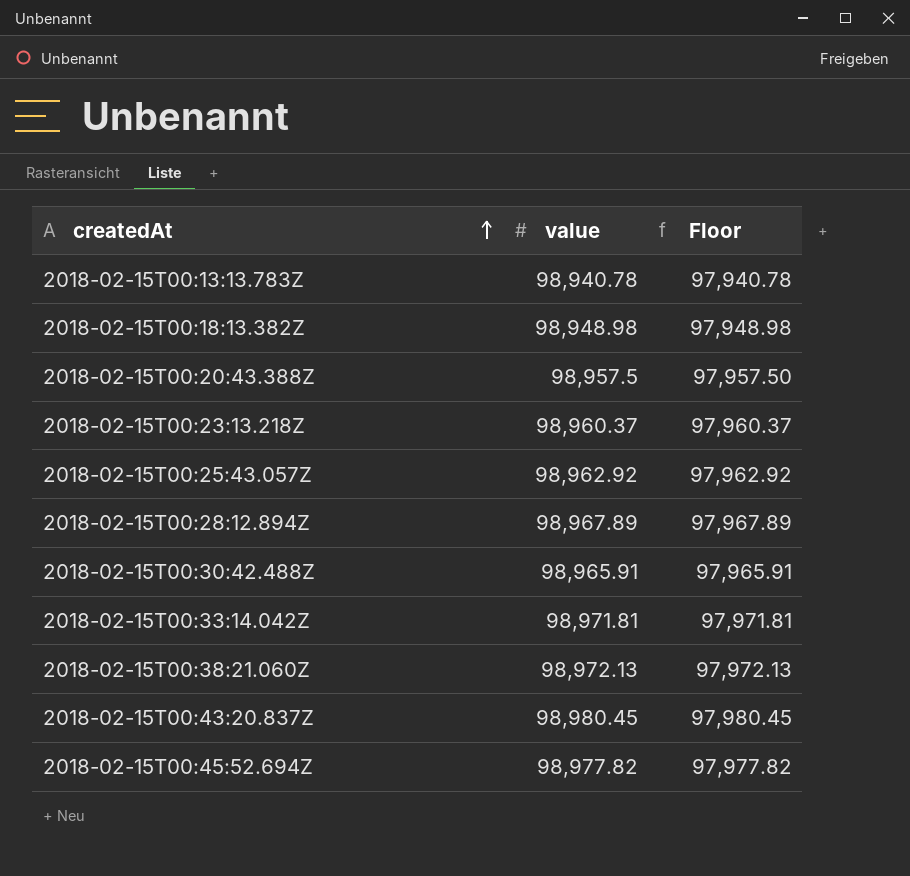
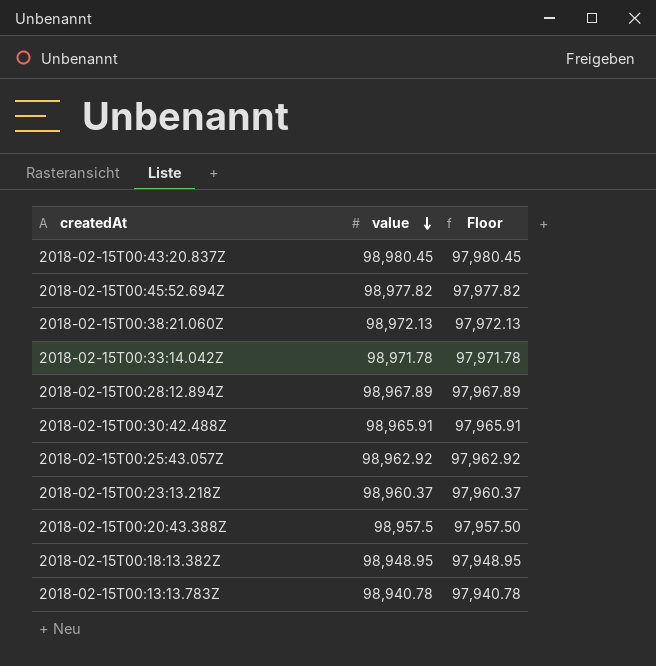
row order: createdAt ascending -> value descending
2018-02-15T00:33:14.042Z | value: 98,971.81 -> 98,971.78
2018-02-15T00:33:14.042Z | Floor: 97,971.81 -> 97,971.78
2018-02-15T00:18:13.382Z | value: 98,948.98 -> 98,948.95
2018-02-15T00:18:13.382Z | Floor: 97,948.98 -> 97,948.95

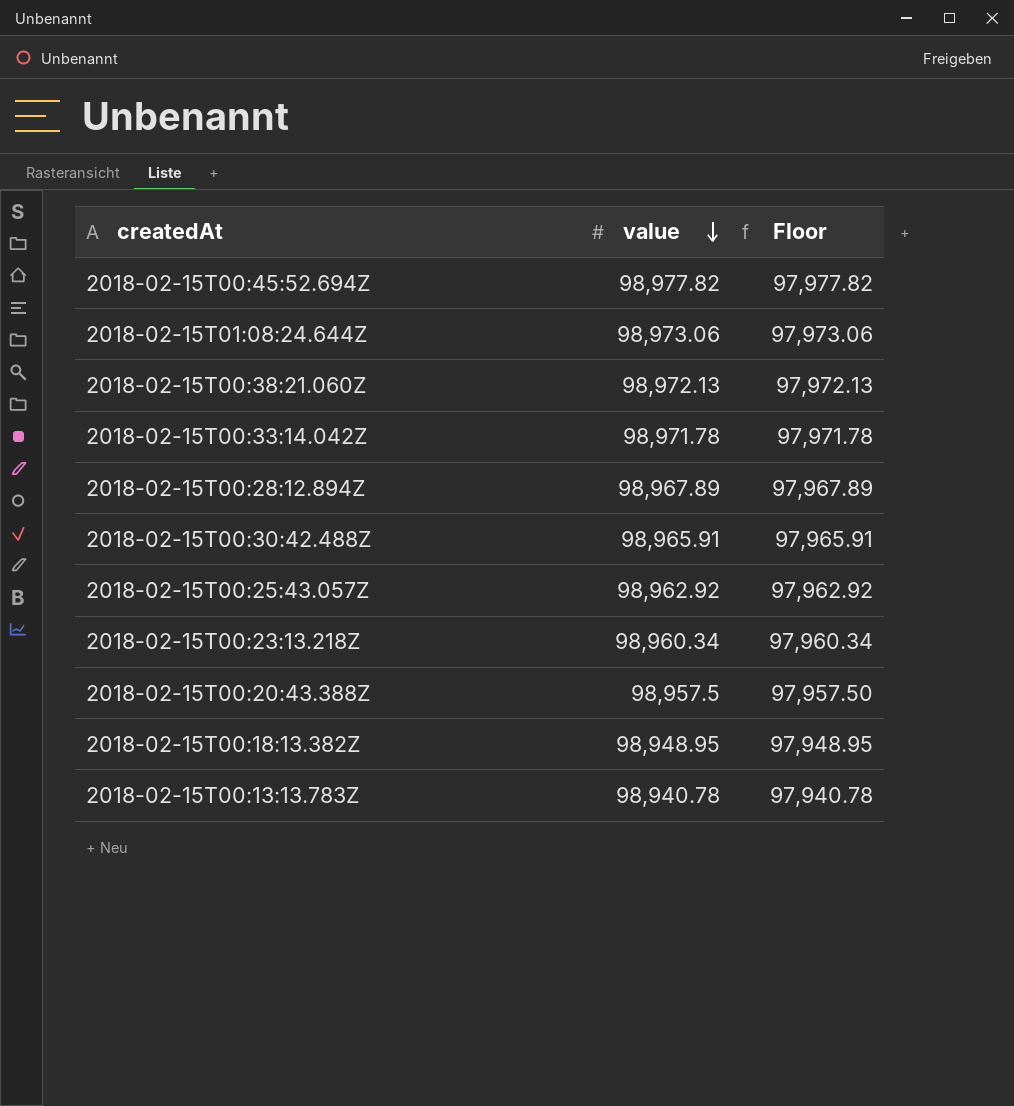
row 2018-02-15T00:43:20.837Z: 98,980.45 | 97,980.45 -> none
row 2018-02-15T01:08:24.644Z: none -> 98,973.06 | 97,973.06
2018-02-15T00:23:13.218Z | value: 98,960.37 -> 98,960.34
2018-02-15T00:23:13.218Z | Floor: 97,960.37 -> 97,960.34

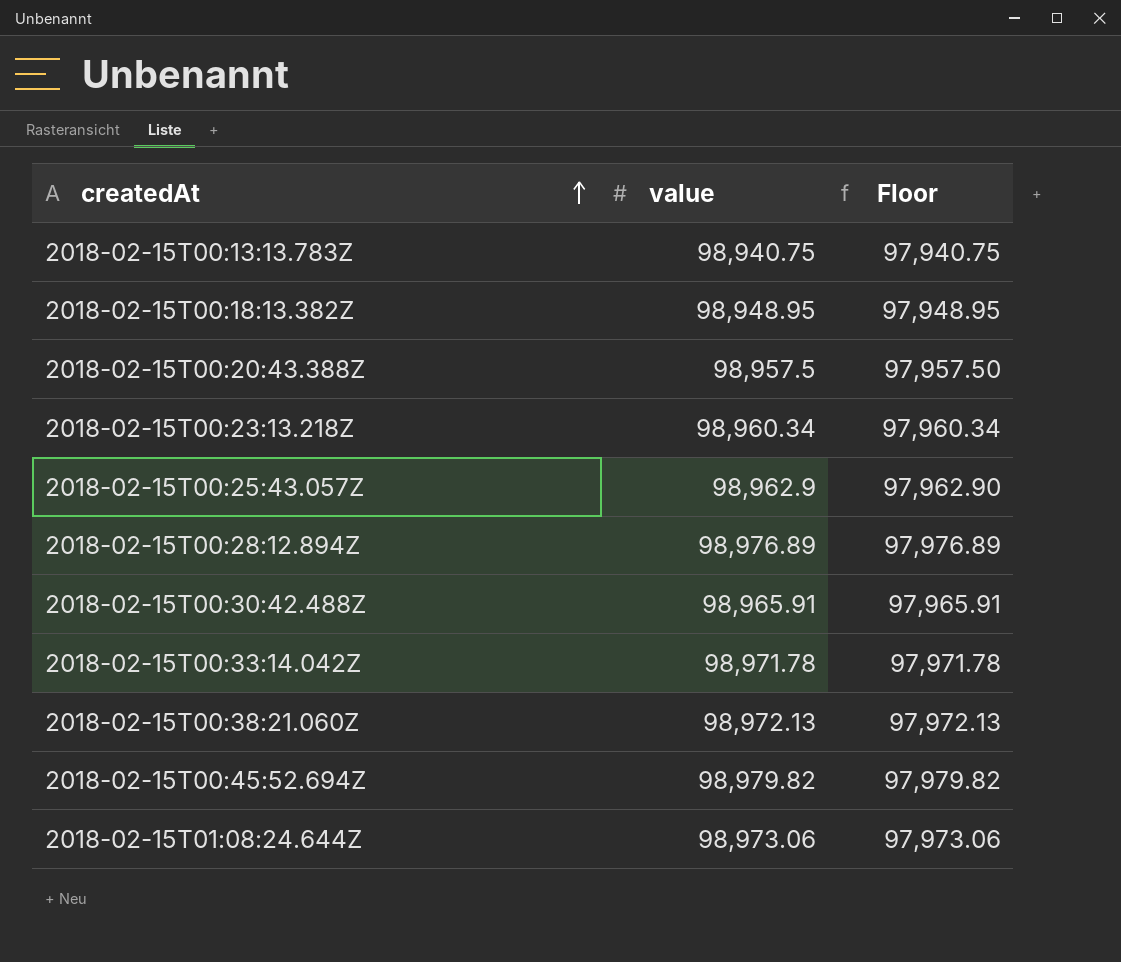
row order: value descending -> createdAt ascending
2018-02-15T00:13:13.783Z | value: 98,940.78 -> 98,940.75
2018-02-15T00:13:13.783Z | Floor: 97,940.78 -> 97,940.75
2018-02-15T00:25:43.057Z | value: 98,962.92 -> 98,962.9
2018-02-15T00:25:43.057Z | Floor: 97,962.92 -> 97,962.90
2018-02-15T00:28:12.894Z | value: 98,967.89 -> 98,976.89
2018-02-15T00:28:12.894Z | Floor: 97,967.89 -> 97,976.89
2018-02-15T00:45:52.694Z | value: 98,977.82 -> 98,979.82
2018-02-15T00:45:52.694Z | Floor: 97,977.82 -> 97,979.82

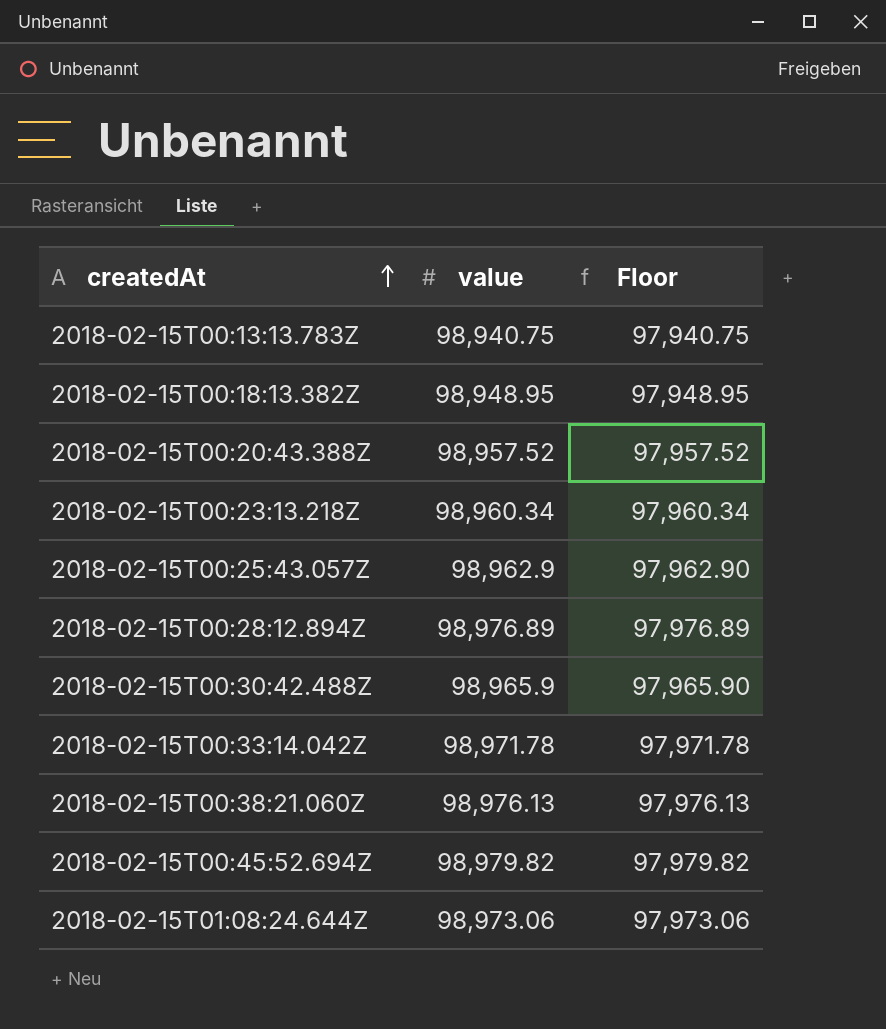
2018-02-15T00:20:43.388Z | value: 98,957.5 -> 98,957.52
2018-02-15T00:20:43.388Z | Floor: 97,957.50 -> 97,957.52
2018-02-15T00:30:42.488Z | value: 98,965.91 -> 98,965.9
2018-02-15T00:30:42.488Z | Floor: 97,965.91 -> 97,965.90
2018-02-15T00:38:21.060Z | value: 98,972.13 -> 98,976.13
2018-02-15T00:38:21.060Z | Floor: 97,972.13 -> 97,976.13

